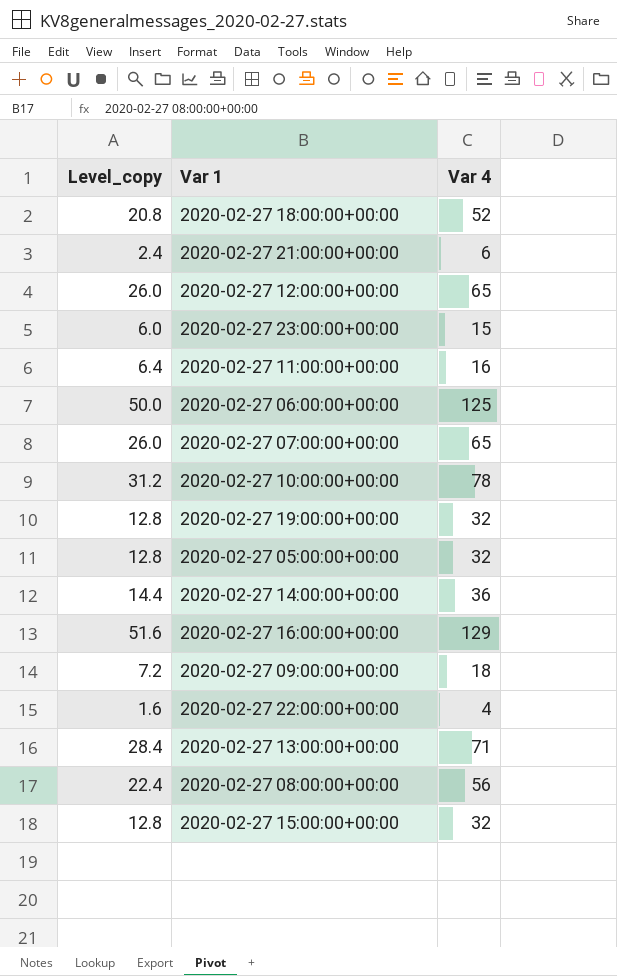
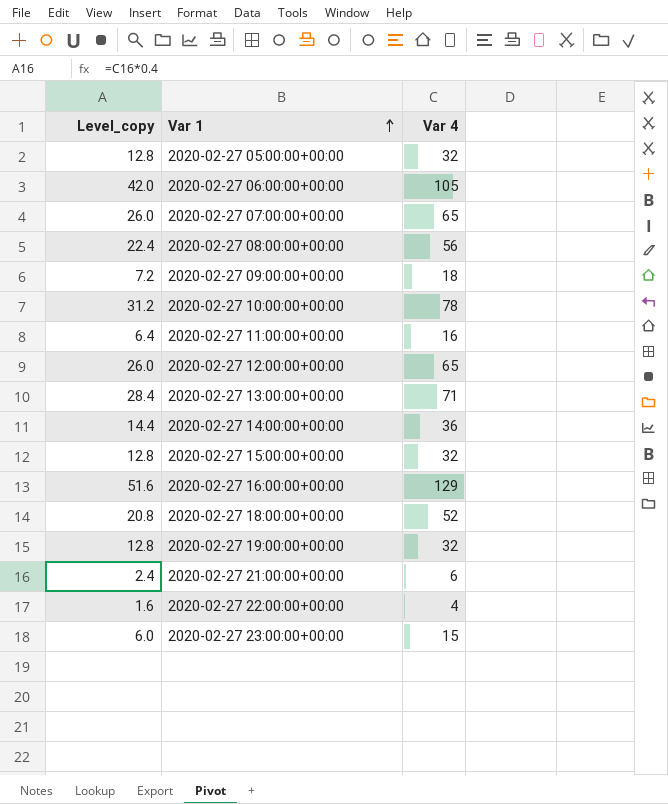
row order: none -> Var 1 ascending
2020-02-27 06:00:00+00:00 | Level_copy: 50.0 -> 42.0
2020-02-27 06:00:00+00:00 | Var 4: 125 -> 105

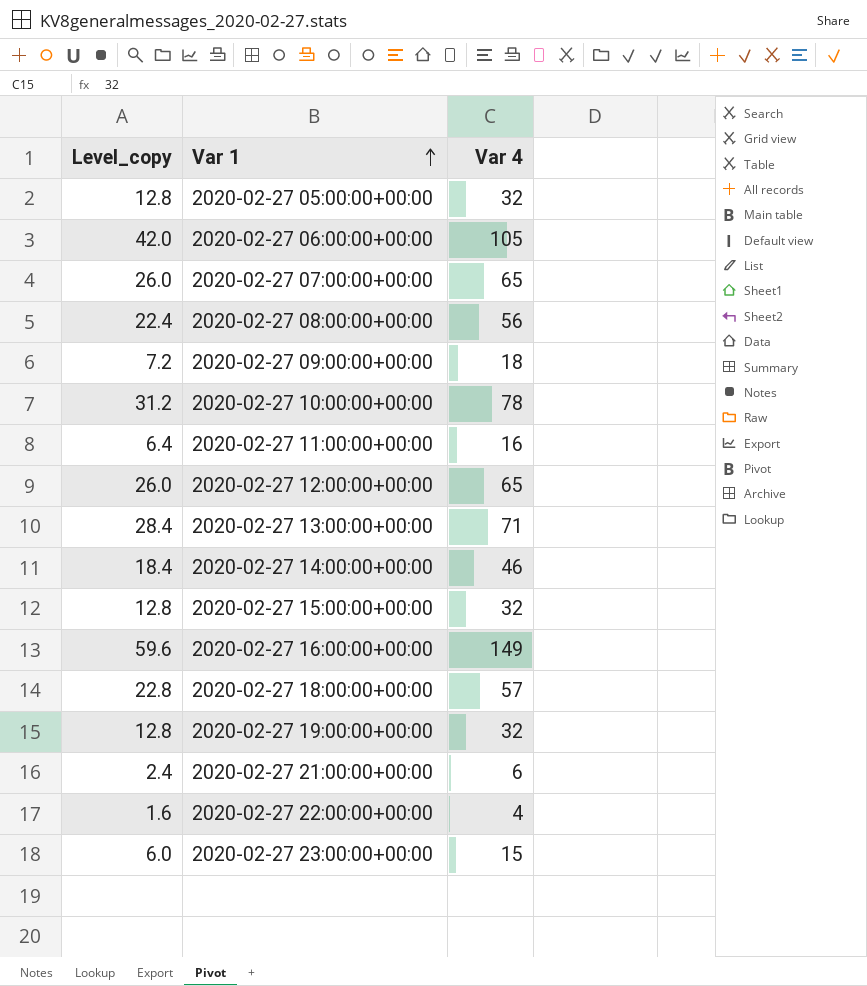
2020-02-27 14:00:00+00:00 | Level_copy: 14.4 -> 18.4
2020-02-27 14:00:00+00:00 | Var 4: 36 -> 46
2020-02-27 16:00:00+00:00 | Level_copy: 51.6 -> 59.6
2020-02-27 16:00:00+00:00 | Var 4: 129 -> 149
2020-02-27 18:00:00+00:00 | Level_copy: 20.8 -> 22.8
2020-02-27 18:00:00+00:00 | Var 4: 52 -> 57

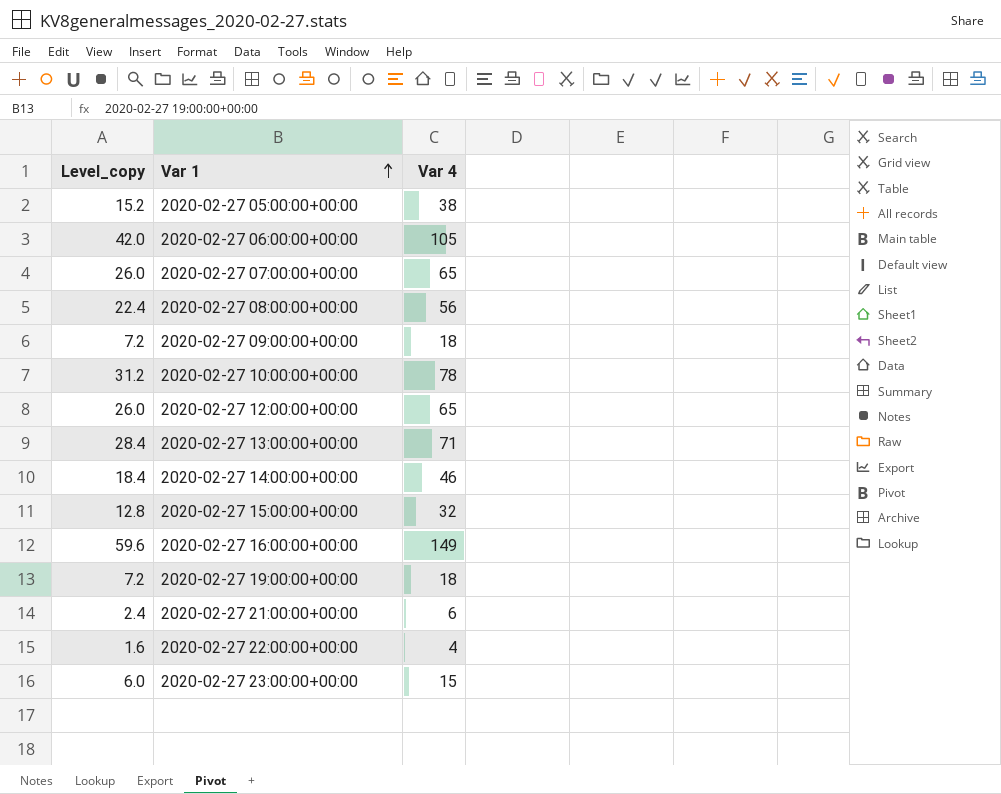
row 2020-02-27 11:00:00+00:00: 6.4 | 16 -> none
row 2020-02-27 18:00:00+00:00: 22.8 | 57 -> none
2020-02-27 05:00:00+00:00 | Level_copy: 12.8 -> 15.2
2020-02-27 05:00:00+00:00 | Var 4: 32 -> 38
2020-02-27 19:00:00+00:00 | Level_copy: 12.8 -> 7.2
2020-02-27 19:00:00+00:00 | Var 4: 32 -> 18

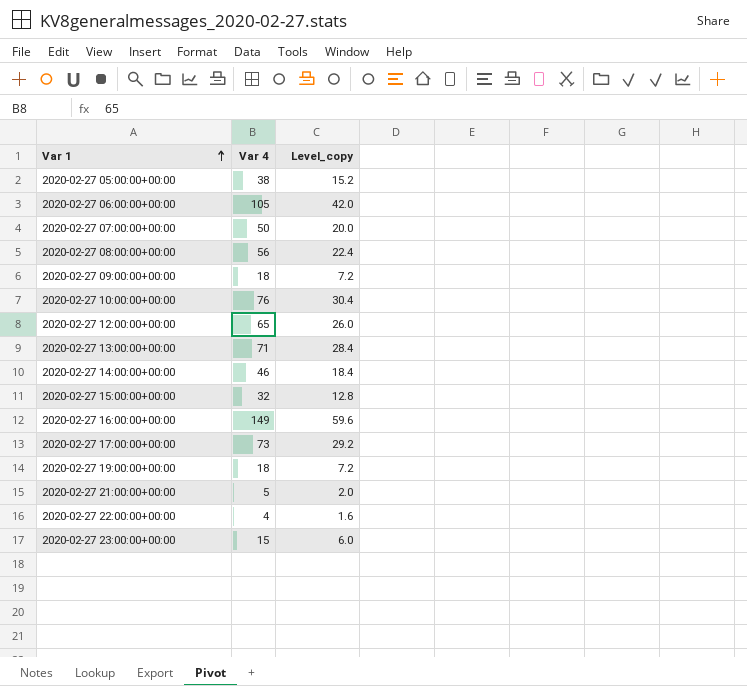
column Level_copy | position: 1 -> 3
2020-02-27 07:00:00+00:00 | Var 4: 65 -> 50
2020-02-27 07:00:00+00:00 | Level_copy: 26.0 -> 20.0
2020-02-27 10:00:00+00:00 | Var 4: 78 -> 76
2020-02-27 10:00:00+00:00 | Level_copy: 31.2 -> 30.4
row 2020-02-27 17:00:00+00:00: none -> 73 | 29.2
2020-02-27 21:00:00+00:00 | Var 4: 6 -> 5
2020-02-27 21:00:00+00:00 | Level_copy: 2.4 -> 2.0

